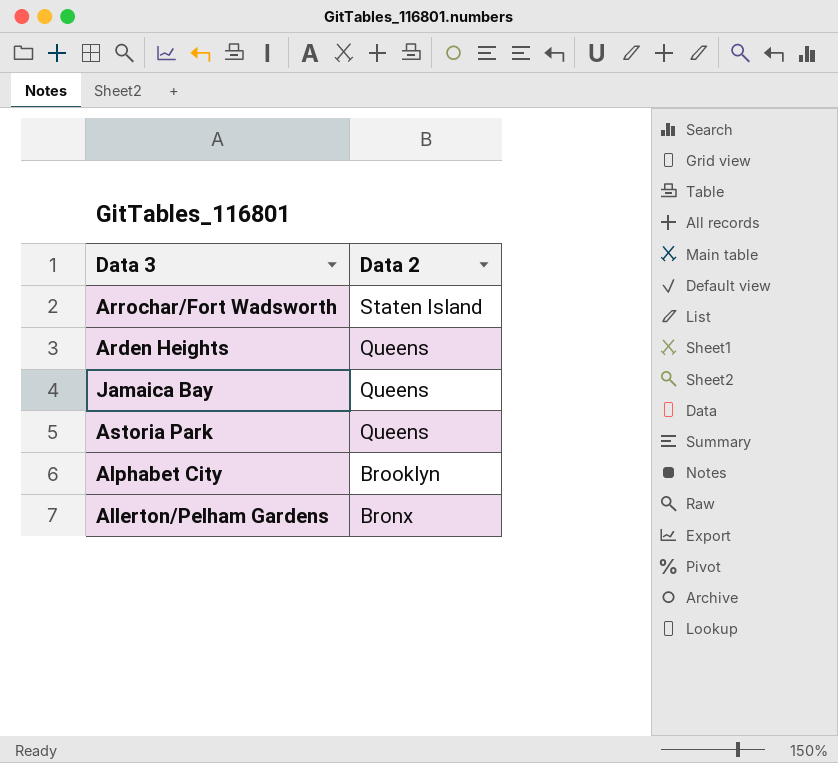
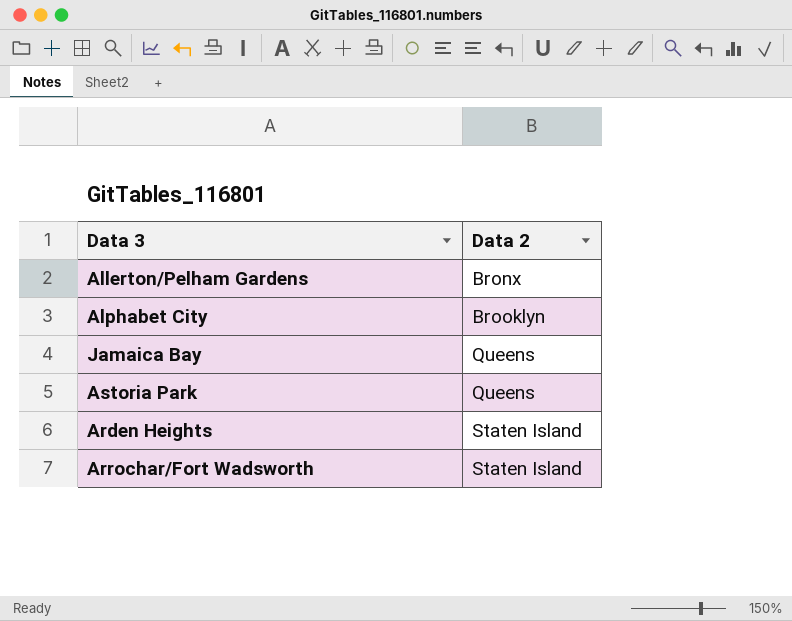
row order: Data 2 descending -> Data 2 ascending
Arden Heights | Data 2: Queens -> Staten Island

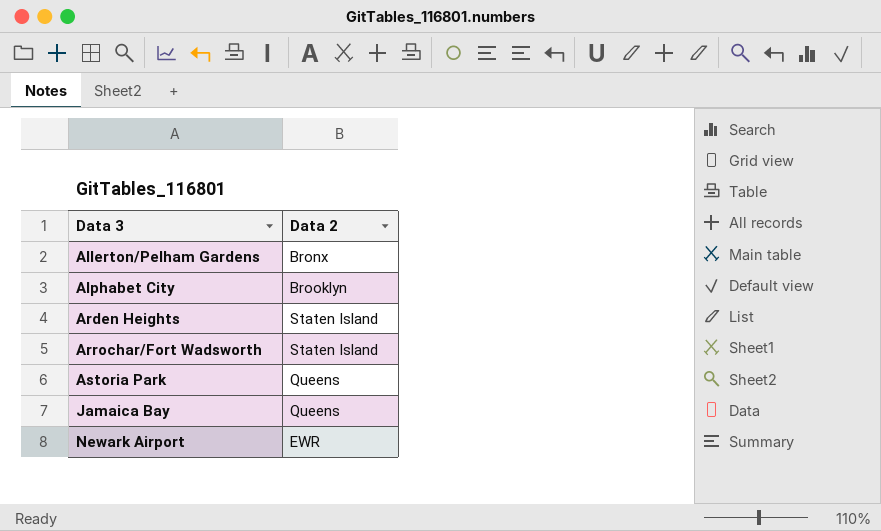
row order: Data 2 ascending -> Data 3 ascending
row Newark Airport: none -> EWR

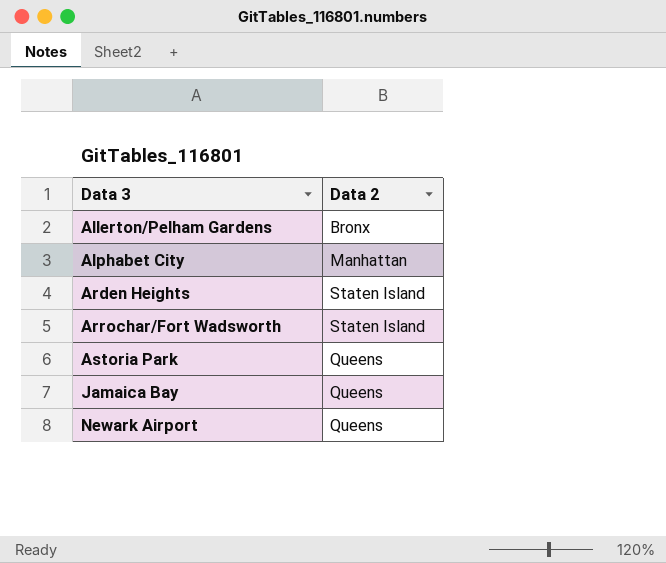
Alphabet City | Data 2: Brooklyn -> Manhattan
Newark Airport | Data 2: EWR -> Queens

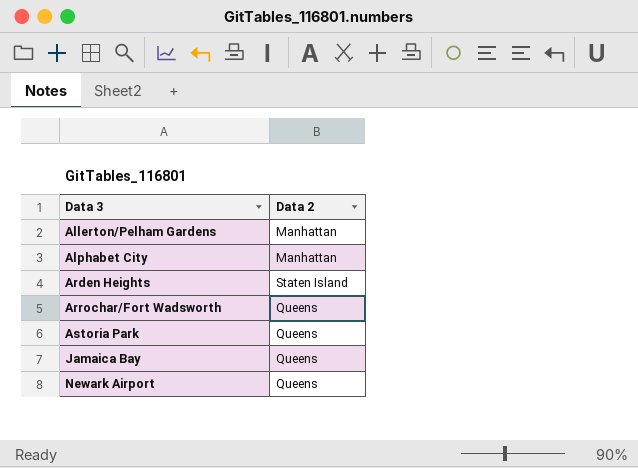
Allerton/Pelham Gardens | Data 2: Bronx -> Manhattan
Arrochar/Fort Wadsworth | Data 2: Staten Island -> Queens

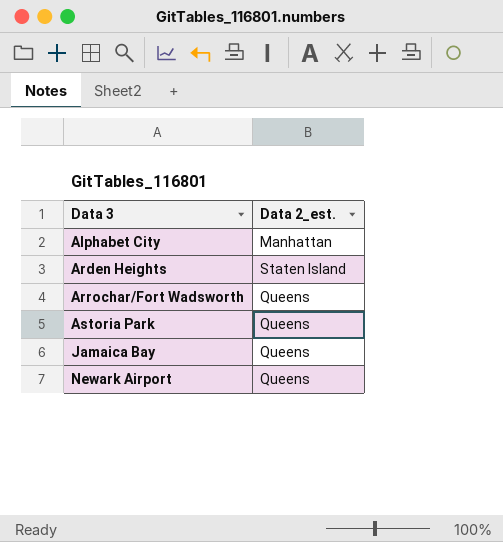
column name: Data 2 -> Data 2_est.
row Allerton/Pelham Gardens: Manhattan -> none

